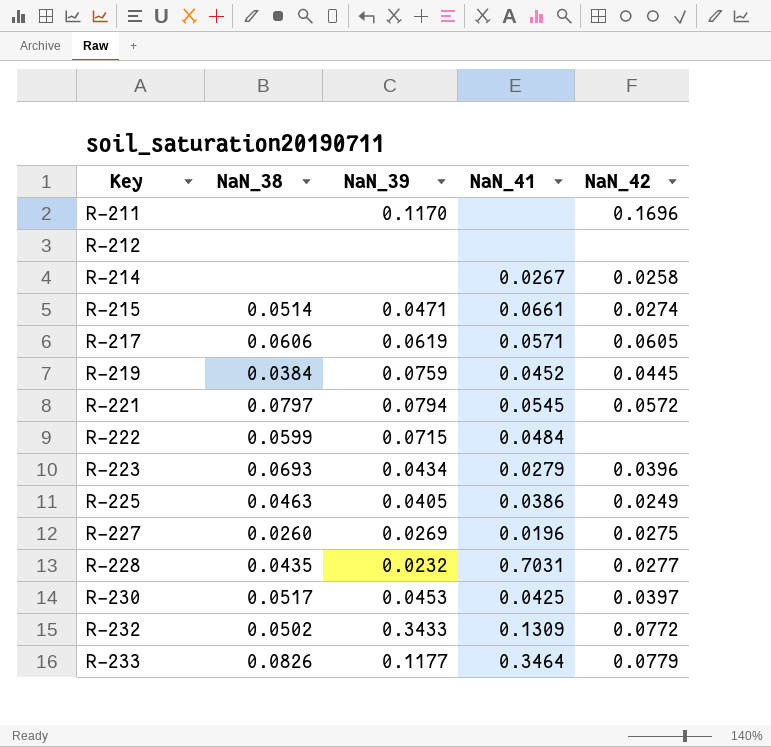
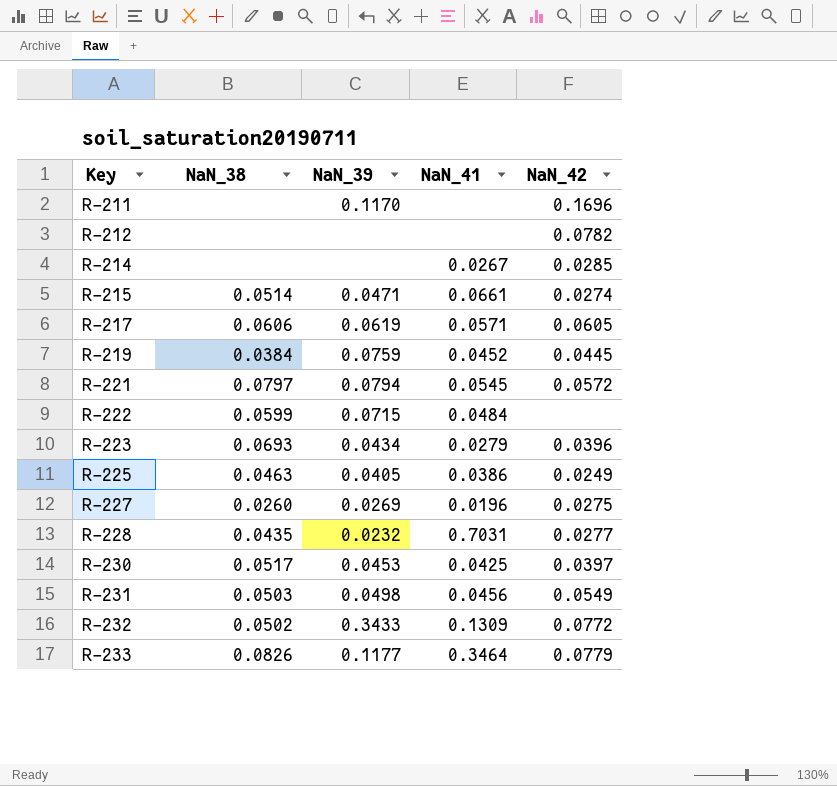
R-212 | NaN_42: none -> 0.0782
R-214 | NaN_42: 0.0258 -> 0.0285
row R-231: none -> 0.0503 | 0.0498 | 0.0456 | 0.0549

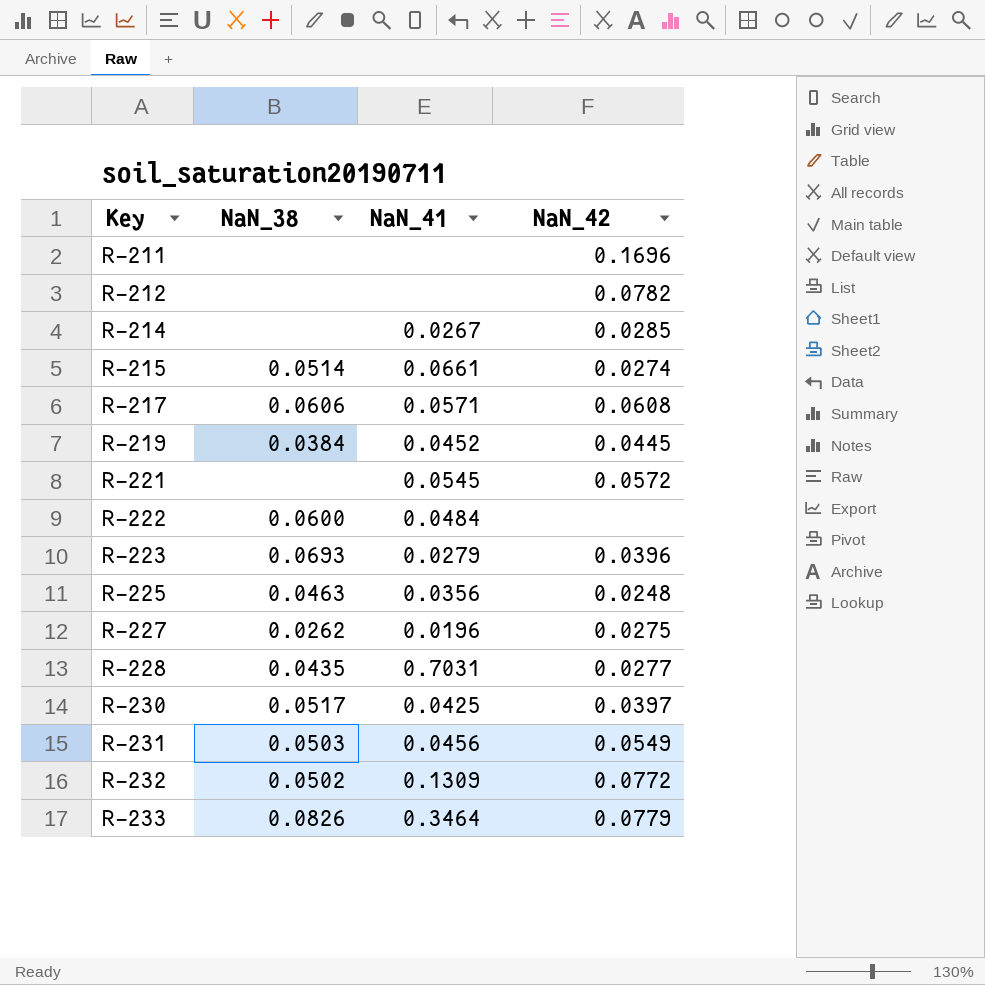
column NaN_39 | position: 3 -> none
R-217 | NaN_42: 0.0605 -> 0.0608
R-221 | NaN_38: 0.0797 -> none
R-222 | NaN_38: 0.0599 -> 0.0600
R-225 | NaN_41: 0.0386 -> 0.0356
R-225 | NaN_42: 0.0249 -> 0.0248
R-227 | NaN_38: 0.0260 -> 0.0262

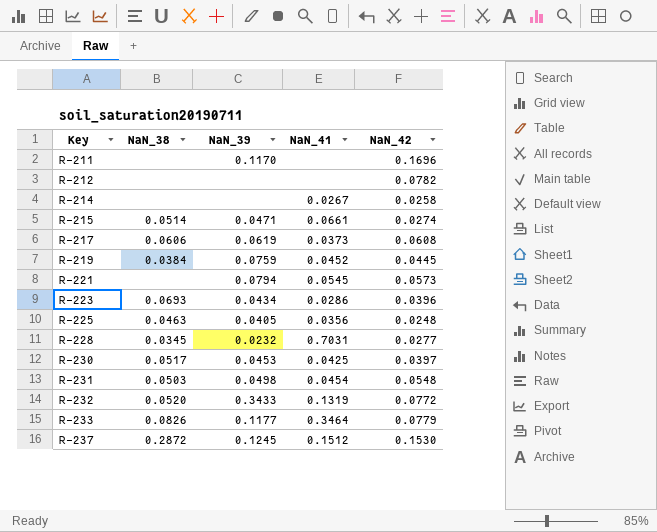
column NaN_39 | position: none -> 3
row R-222: 0.0600 | 0.0484 | none -> none
row R-227: 0.0262 | 0.0196 | 0.0275 -> none
R-214 | NaN_42: 0.0285 -> 0.0258
R-217 | NaN_41: 0.0571 -> 0.0373
R-221 | NaN_42: 0.0572 -> 0.0573
R-223 | NaN_41: 0.0279 -> 0.0286
R-228 | NaN_38: 0.0435 -> 0.0345
R-231 | NaN_41: 0.0456 -> 0.0454
R-231 | NaN_42: 0.0549 -> 0.0548
R-232 | NaN_38: 0.0502 -> 0.0520
R-232 | NaN_41: 0.1309 -> 0.1319
row R-237: none -> 0.2872 | 0.1245 | 0.1512 | 0.1530

